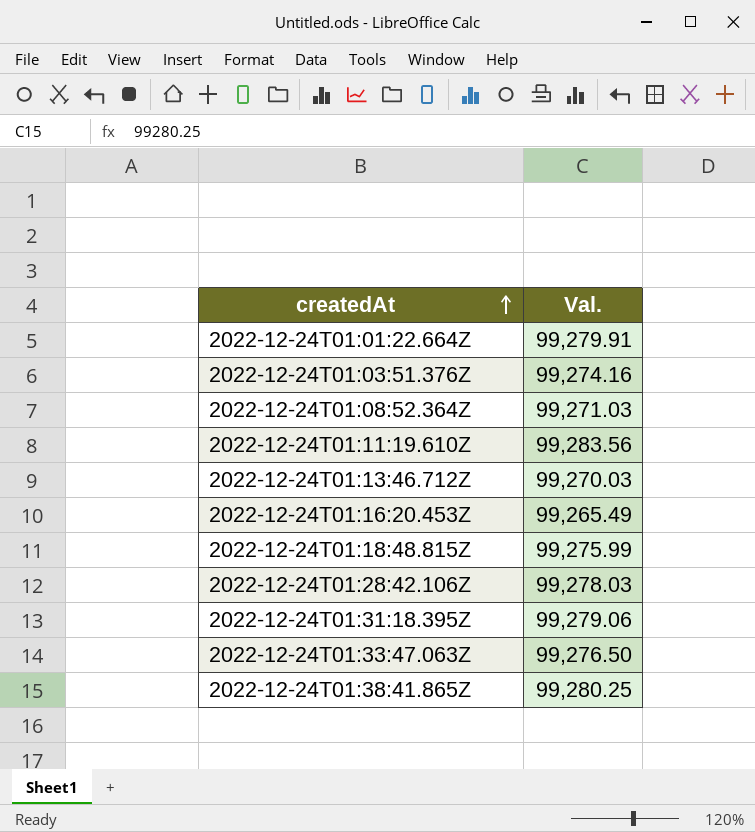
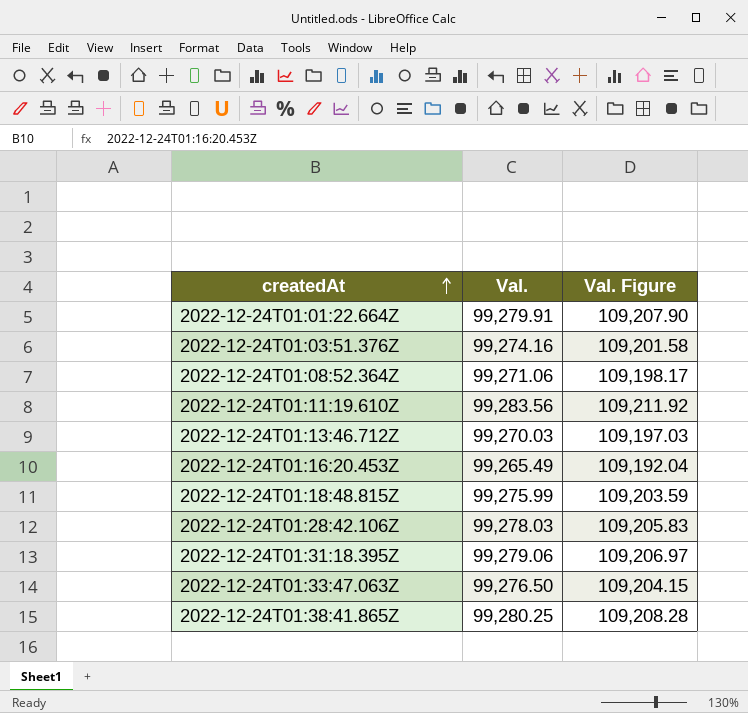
column Val. Figure | formula: none -> [Val.] * 1.1
2022-12-24T01:08:52.364Z | Val.: 99,271.03 -> 99,271.06

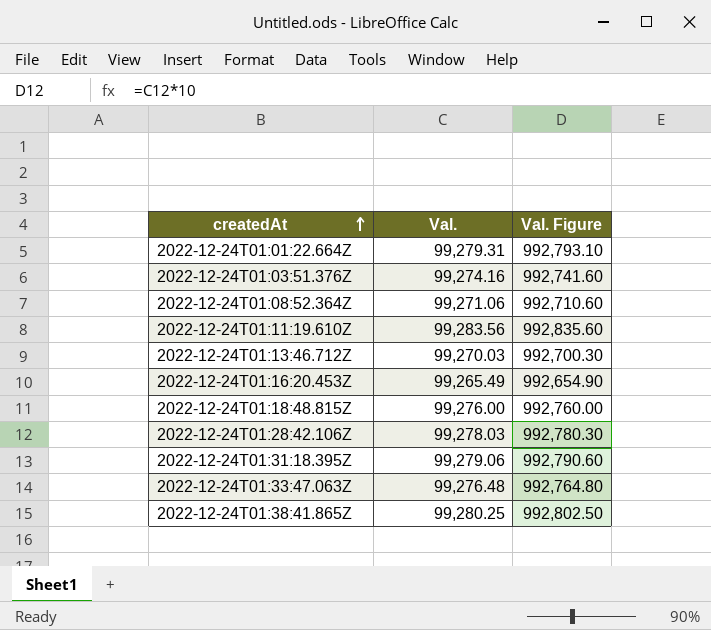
column Val. Figure | formula: [Val.] * 1.1 -> [Val.] * 10
2022-12-24T01:01:22.664Z | Val.: 99,279.91 -> 99,279.31
2022-12-24T01:18:48.815Z | Val.: 99,275.99 -> 99,276.00
2022-12-24T01:33:47.063Z | Val.: 99,276.50 -> 99,276.48

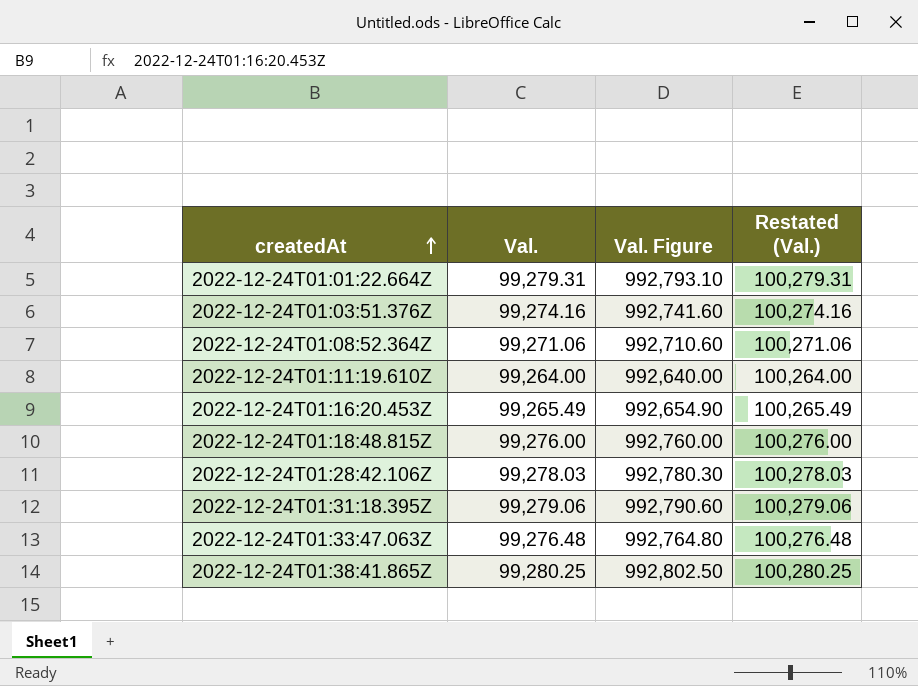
column Restated (Val.) | formula: none -> [Val.] + 1000
row 2022-12-24T01:13:46.712Z: 99,270.03 | 992,700.30 -> none
2022-12-24T01:11:19.610Z | Val.: 99,283.56 -> 99,264.00
2022-12-24T01:11:19.610Z | Val. Figure: 992,835.60 -> 992,640.00

